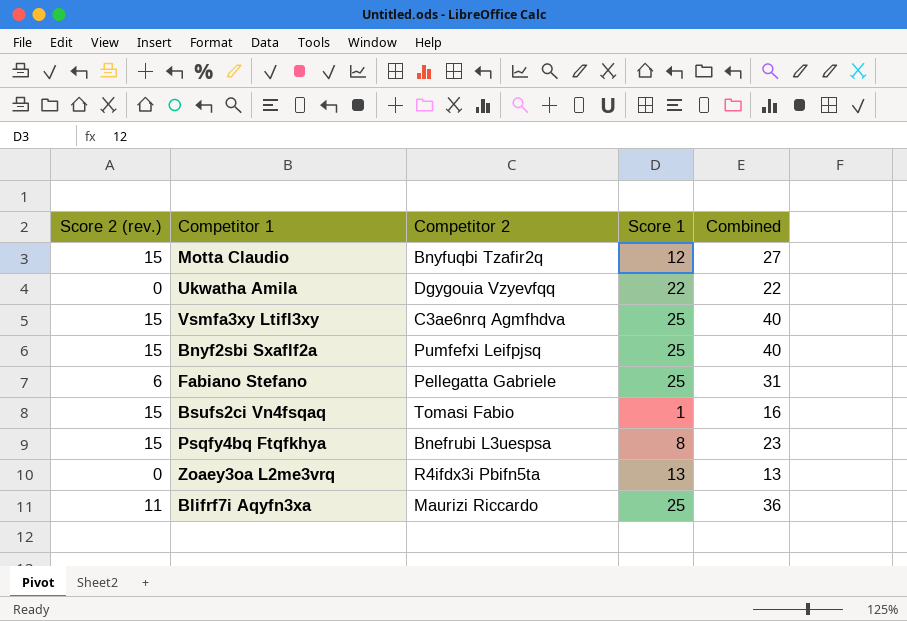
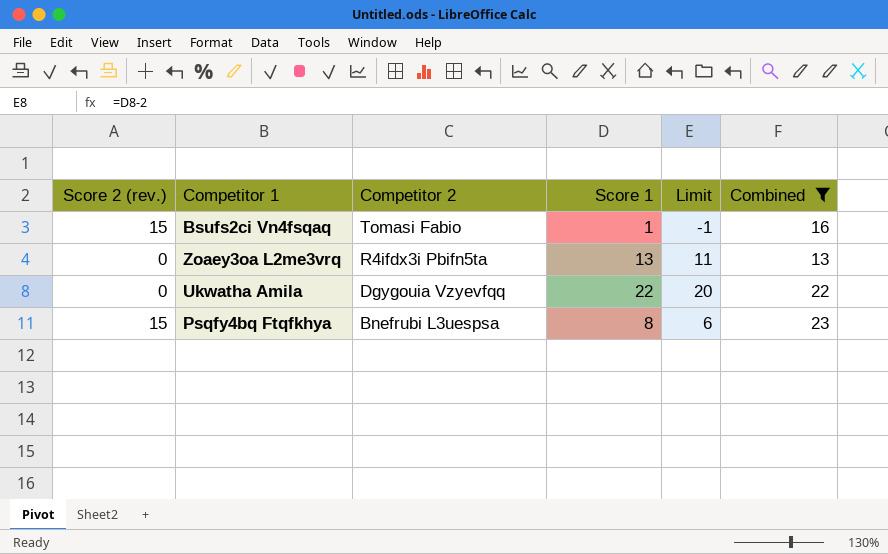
filter: none -> Combined <= 23
row order: none -> Competitor 2 descending
column Limit | formula: none -> [Score 1] - 2

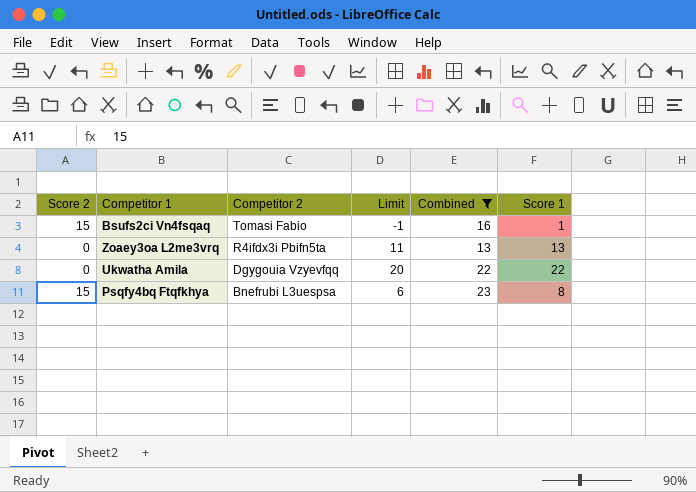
column name: Score 2 (rev.) -> Score 2
column Score 1 | position: 4 -> 6

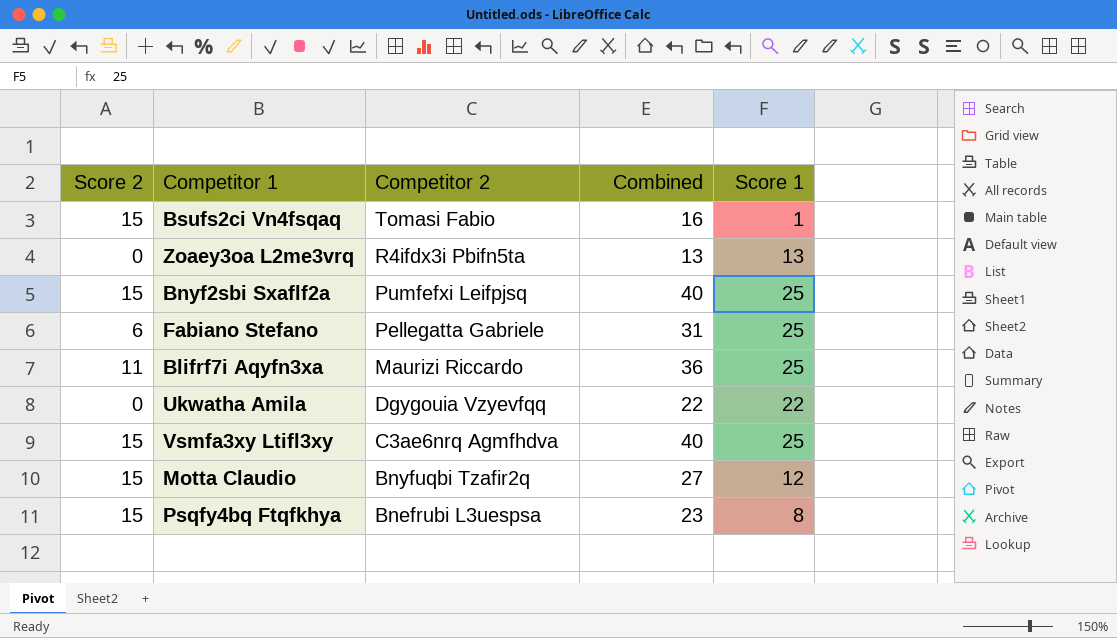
filter: Combined <= 23 -> none
column Limit | formula: [Score 1] - 2 -> none

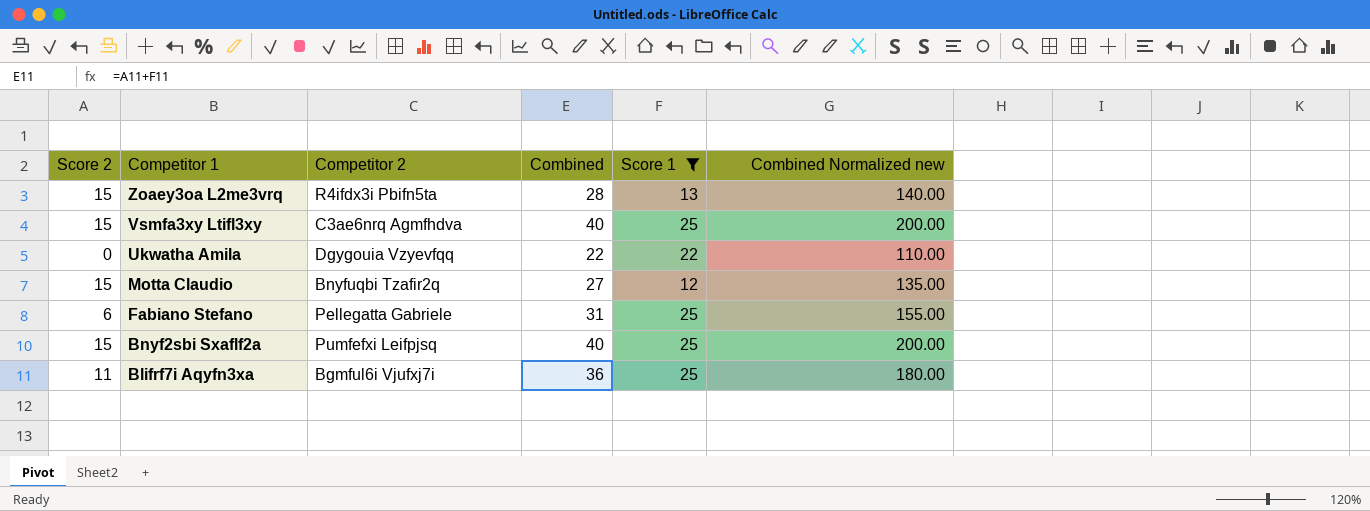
filter: none -> Score 1 >= 12
row order: Competitor 2 descending -> Competitor 1 descending
column Combined Normalized new | formula: none -> [Combined] * 5
Zoaey3oa L2me3vrq | Score 2: 0 -> 15
Zoaey3oa L2me3vrq | Combined: 13 -> 28
Blifrf7i Aqyfn3xa | Competitor 2: Maurizi Riccardo -> Bgmful6i Vjufxj7i

